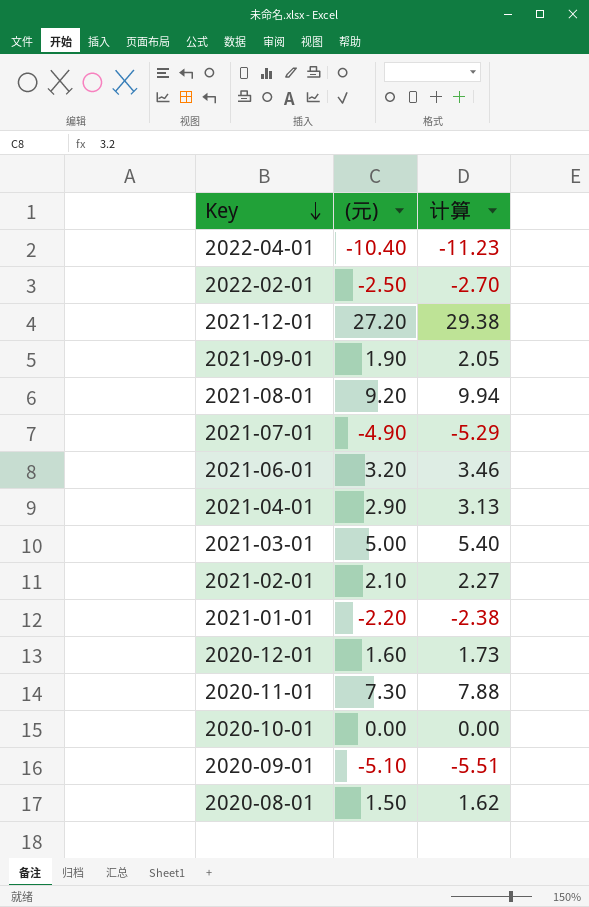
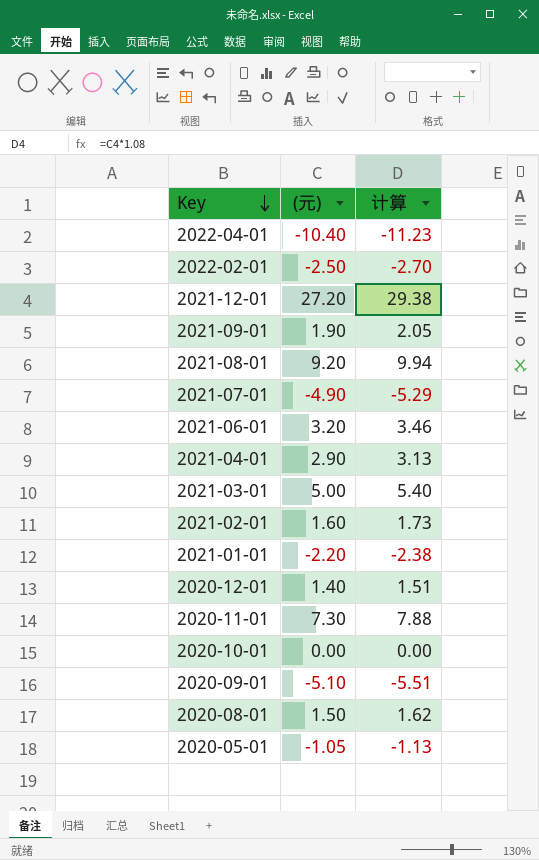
2021-02-01 | (元): 2.10 -> 1.60
2021-02-01 | 计算: 2.27 -> 1.73
2020-12-01 | (元): 1.60 -> 1.40
2020-12-01 | 计算: 1.73 -> 1.51
row 2020-05-01: none -> -1.05 | -1.13

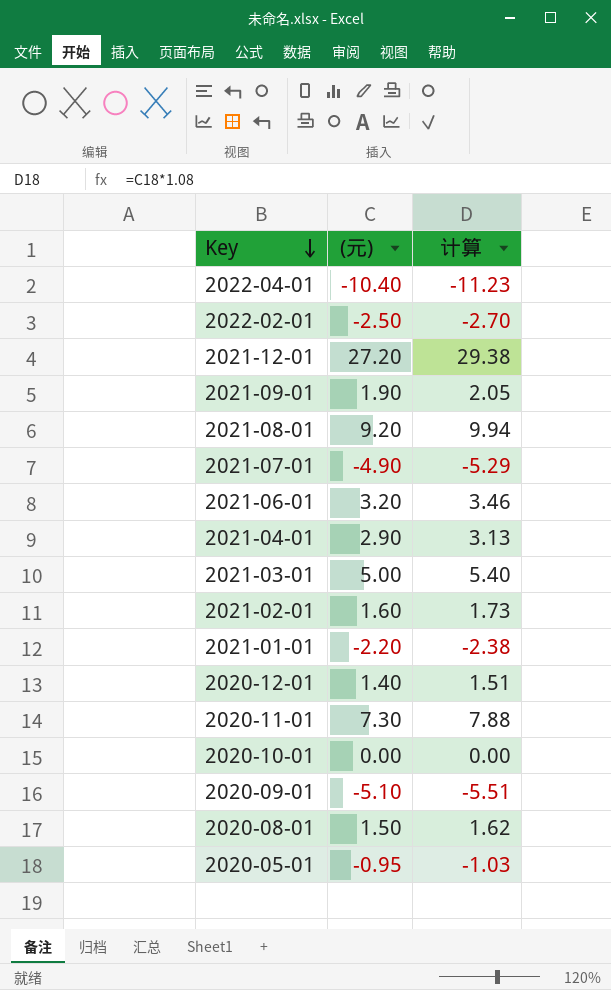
2020-05-01 | (元): -1.05 -> -0.95
2020-05-01 | 计算: -1.13 -> -1.03

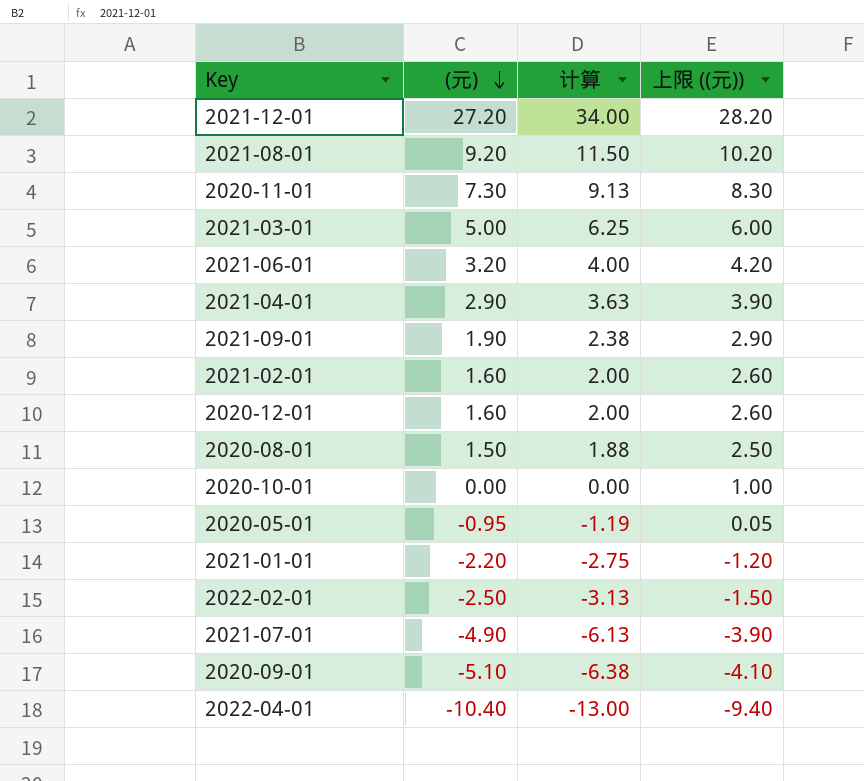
row order: Key descending -> (元) descending
column 计算 | formula: [(元)] * 1.08 -> [(元)] * 1.25
column 上限 ((元)) | formula: none -> [(元)] + 1
2020-12-01 | (元): 1.40 -> 1.60

